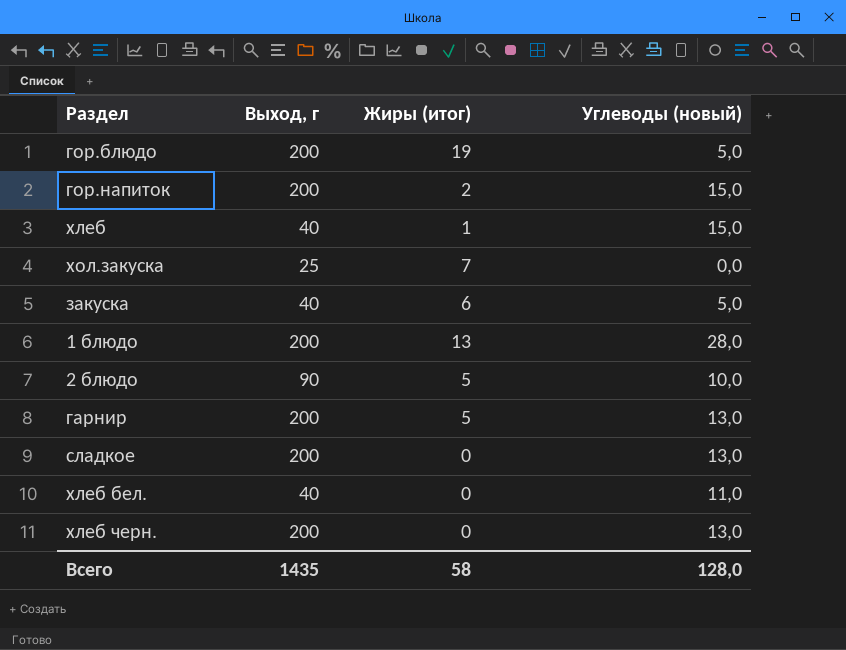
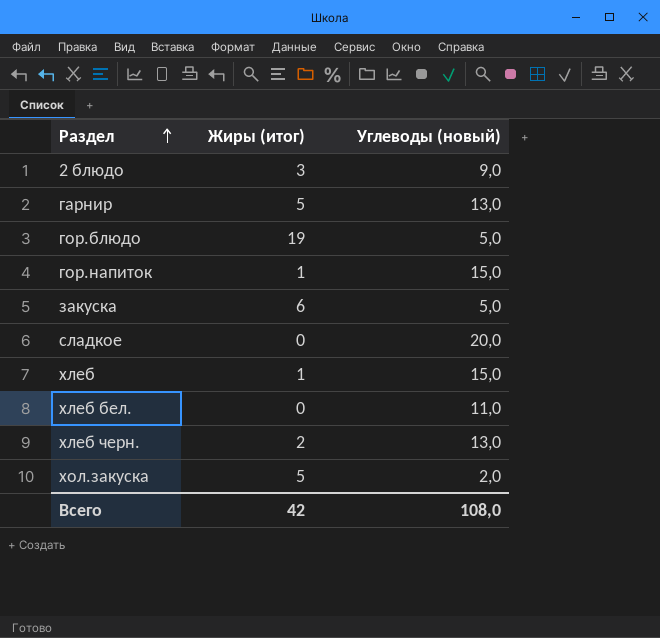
row order: none -> Раздел ascending
column Выход, г | position: 2 -> none
row 1 блюдо: 200 | 13 | 28,0 -> none
2 блюдо | Жиры (итог): 5 -> 3
2 блюдо | Углеводы (новый): 10,0 -> 9,0
гор.напиток | Жиры (итог): 2 -> 1
сладкое | Углеводы (новый): 13,0 -> 20,0
хлеб черн. | Жиры (итог): 0 -> 2
хол.закуска | Жиры (итог): 7 -> 5
хол.закуска | Углеводы (новый): 0,0 -> 2,0
Всего | Жиры (итог): 58 -> 42
Всего | Углеводы (новый): 128,0 -> 108,0

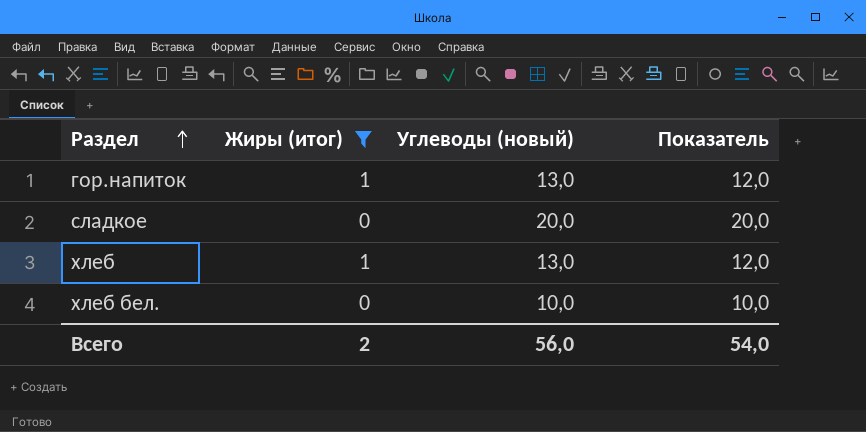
filter: none -> Жиры (итог) <= 1
column Показатель | formula: none -> [Углеводы (новый)] - [Жиры (итог)]
гор.напиток | Углеводы (новый): 15,0 -> 13,0
хлеб | Углеводы (новый): 15,0 -> 13,0
хлеб бел. | Углеводы (новый): 11,0 -> 10,0
Всего | Жиры (итог): 42 -> 2
Всего | Углеводы (новый): 108,0 -> 56,0

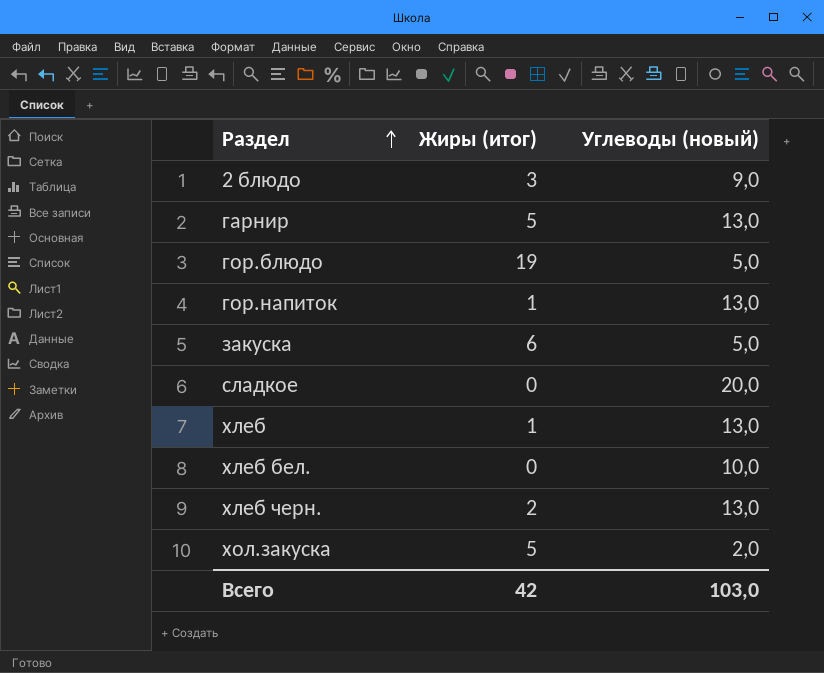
filter: Жиры (итог) <= 1 -> none
column Показатель | formula: [Углеводы (новый)] - [Жиры (итог)] -> none
Всего | Жиры (итог): 2 -> 42
Всего | Углеводы (новый): 56,0 -> 103,0

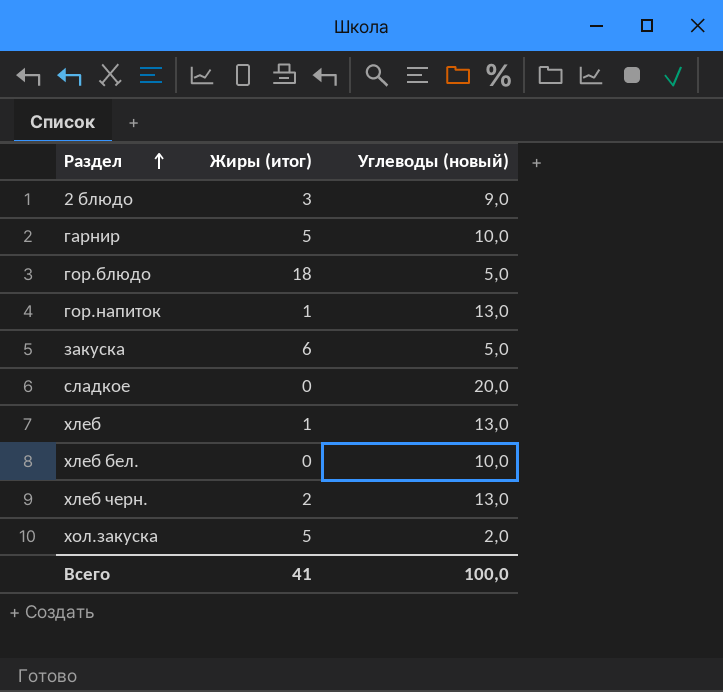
гарнир | Углеводы (новый): 13,0 -> 10,0
гор.блюдо | Жиры (итог): 19 -> 18
Всего | Жиры (итог): 42 -> 41
Всего | Углеводы (новый): 103,0 -> 100,0

